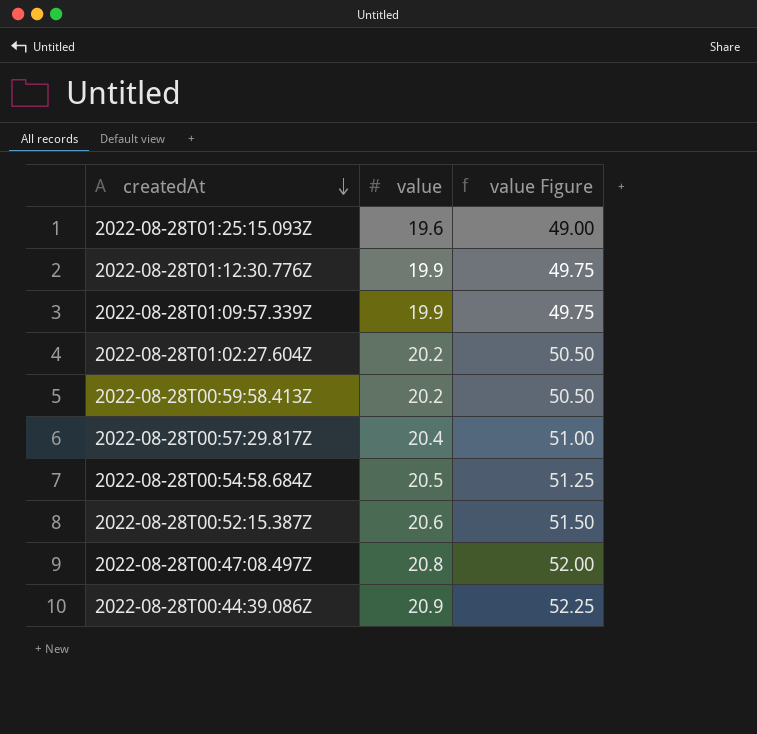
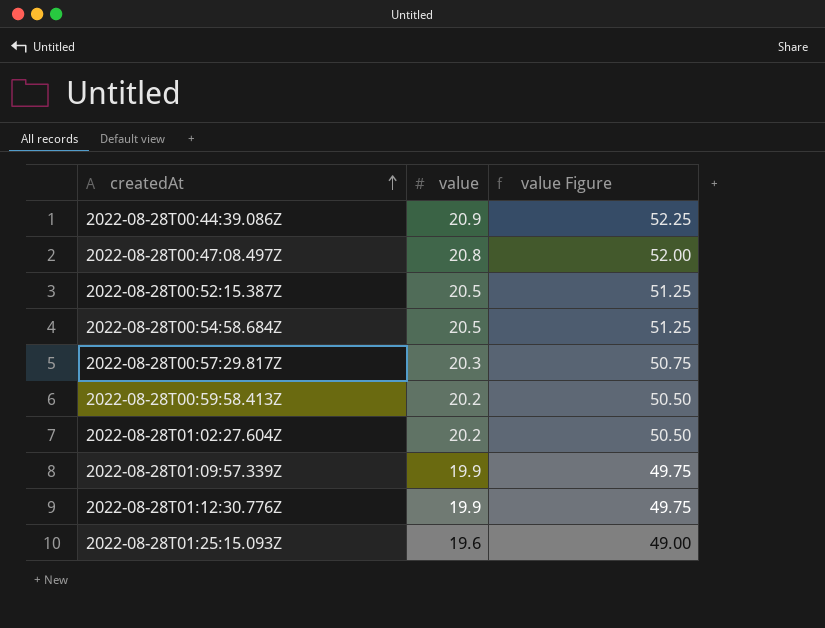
row order: createdAt descending -> createdAt ascending
2022-08-28T00:52:15.387Z | value: 20.6 -> 20.5
2022-08-28T00:52:15.387Z | value Figure: 51.50 -> 51.25
2022-08-28T00:57:29.817Z | value: 20.4 -> 20.3
2022-08-28T00:57:29.817Z | value Figure: 51.00 -> 50.75

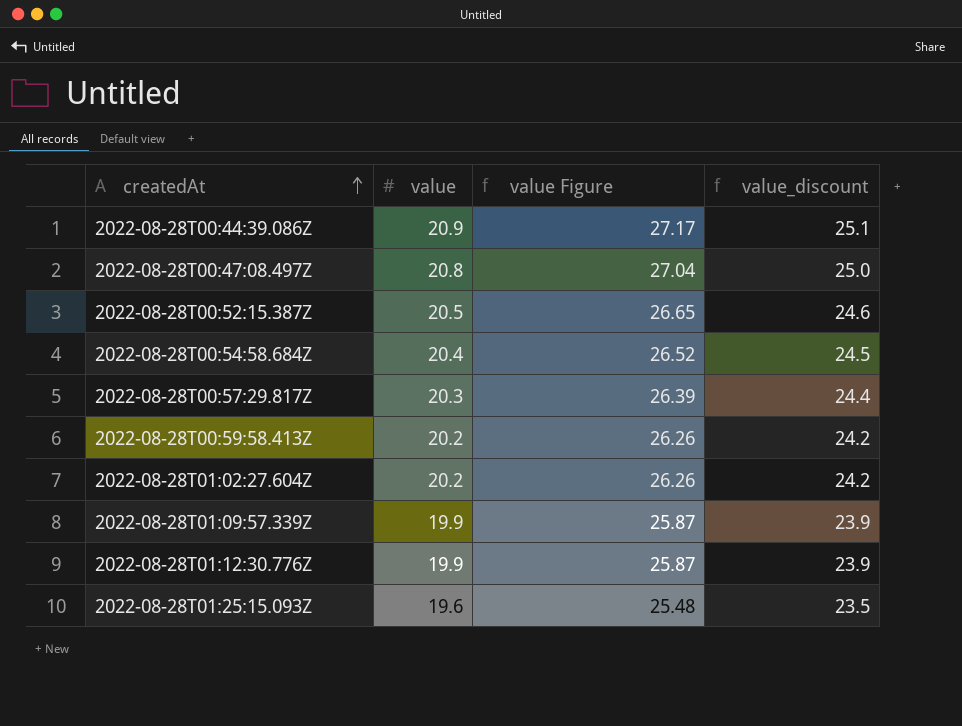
column value Figure | formula: [value] * 2.5 -> [value] * 1.3
column value_discount | formula: none -> [value] * 1.2
2022-08-28T00:54:58.684Z | value: 20.5 -> 20.4

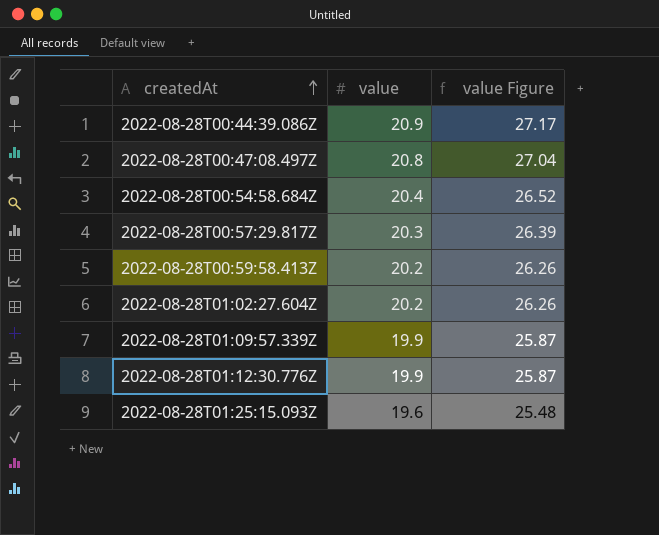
column value_discount | formula: [value] * 1.2 -> none
row 2022-08-28T00:52:15.387Z: 20.5 | 26.65 | 24.6 -> none

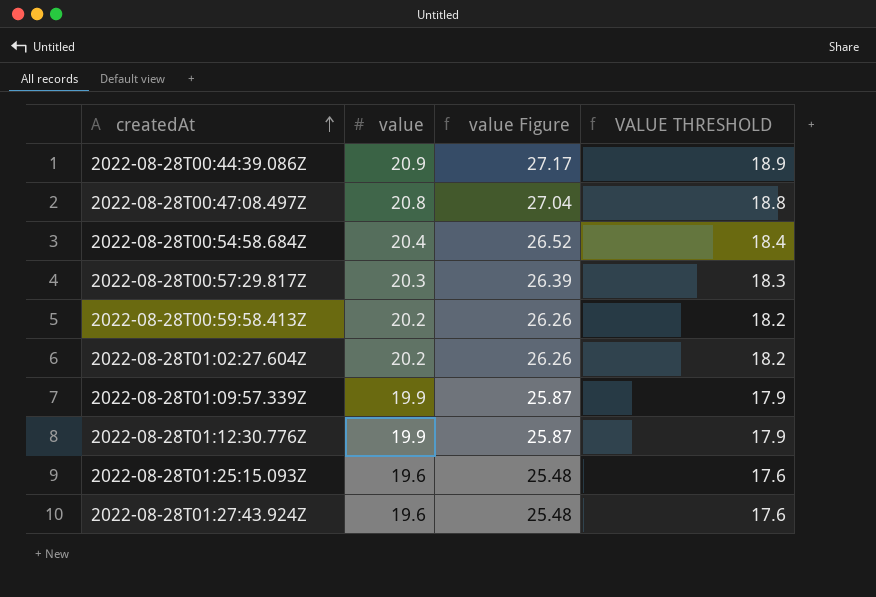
column VALUE THRESHOLD | formula: none -> [value] - 2
row 2022-08-28T01:27:43.924Z: none -> 19.6 | 25.48 | 17.6

